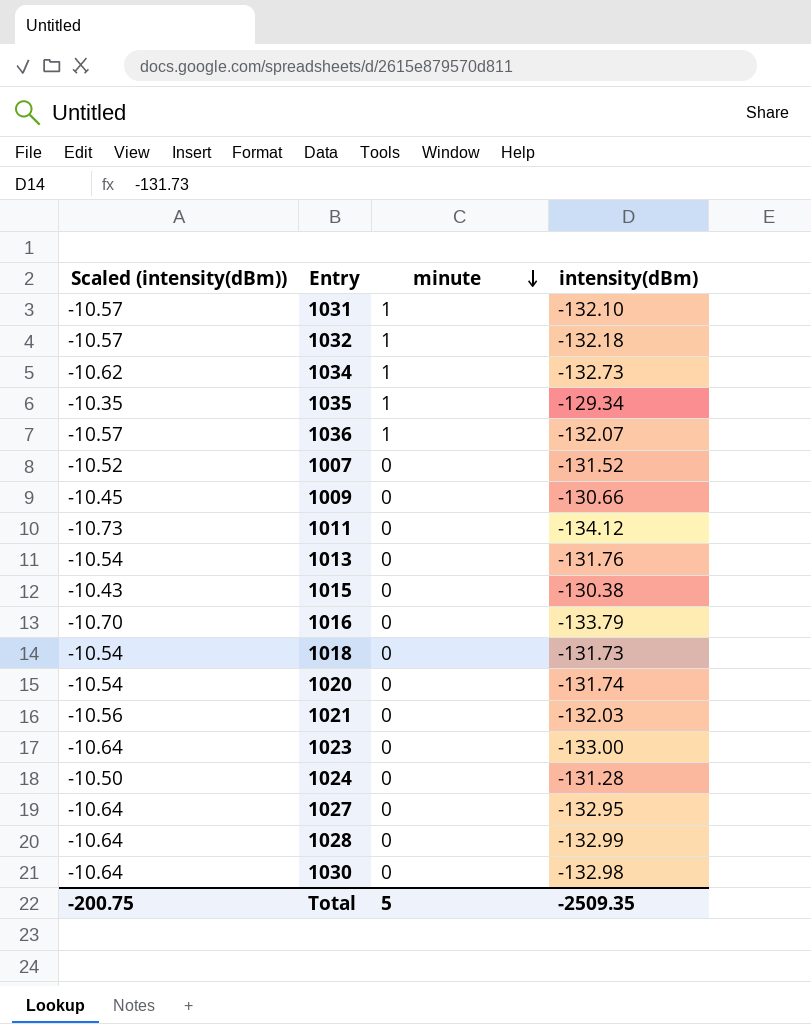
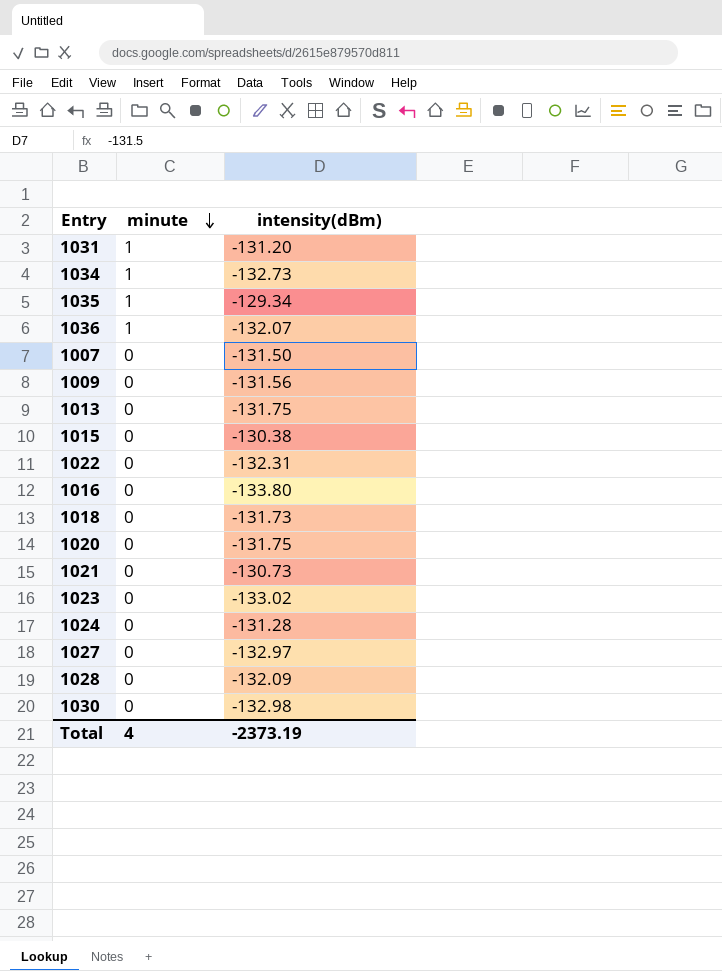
column Scaled (intensity(dBm)) | formula: [intensity(dBm)] * 0.08 -> none
row 1032: -10.57 | 1 | -132.18 -> none
row 1011: -10.73 | 0 | -134.12 -> none
1031 | intensity(dBm): -132.10 -> -131.20
1007 | intensity(dBm): -131.52 -> -131.50
1009 | intensity(dBm): -130.66 -> -131.56
1013 | intensity(dBm): -131.76 -> -131.75
row 1022: none -> 0 | -132.31
1016 | intensity(dBm): -133.79 -> -133.80
1020 | intensity(dBm): -131.74 -> -131.75
1021 | intensity(dBm): -132.03 -> -130.73
1023 | intensity(dBm): -133.00 -> -133.02
1027 | intensity(dBm): -132.95 -> -132.97
1028 | intensity(dBm): -132.99 -> -132.09
Total | minute: 5 -> 4
Total | intensity(dBm): -2509.35 -> -2373.19

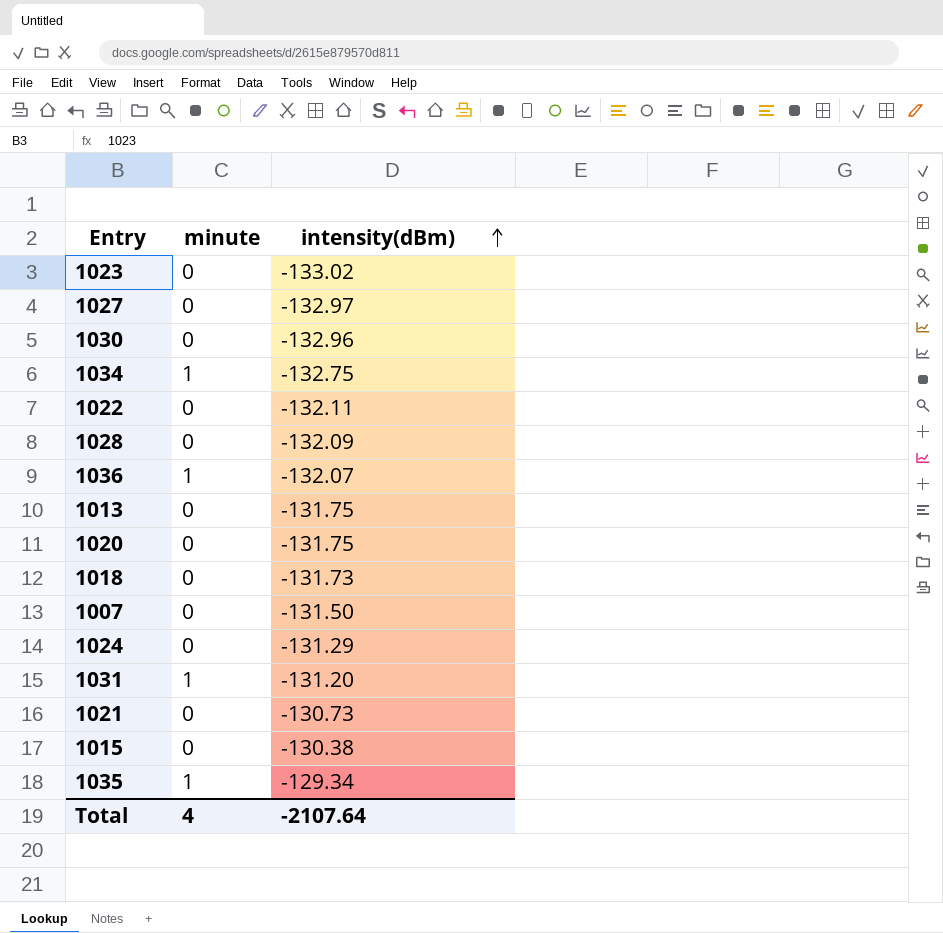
row order: minute descending -> intensity(dBm) ascending
row 1009: 0 | -131.56 -> none
row 1016: 0 | -133.80 -> none
1030 | intensity(dBm): -132.98 -> -132.96
1034 | intensity(dBm): -132.73 -> -132.75
1022 | intensity(dBm): -132.31 -> -132.11
1024 | intensity(dBm): -131.28 -> -131.29
Total | intensity(dBm): -2373.19 -> -2107.64

